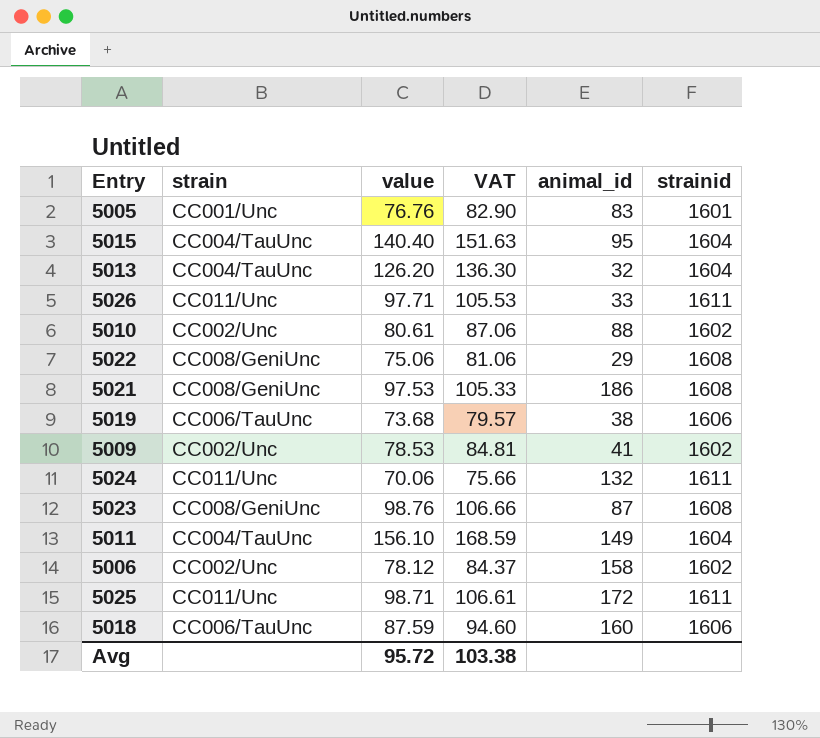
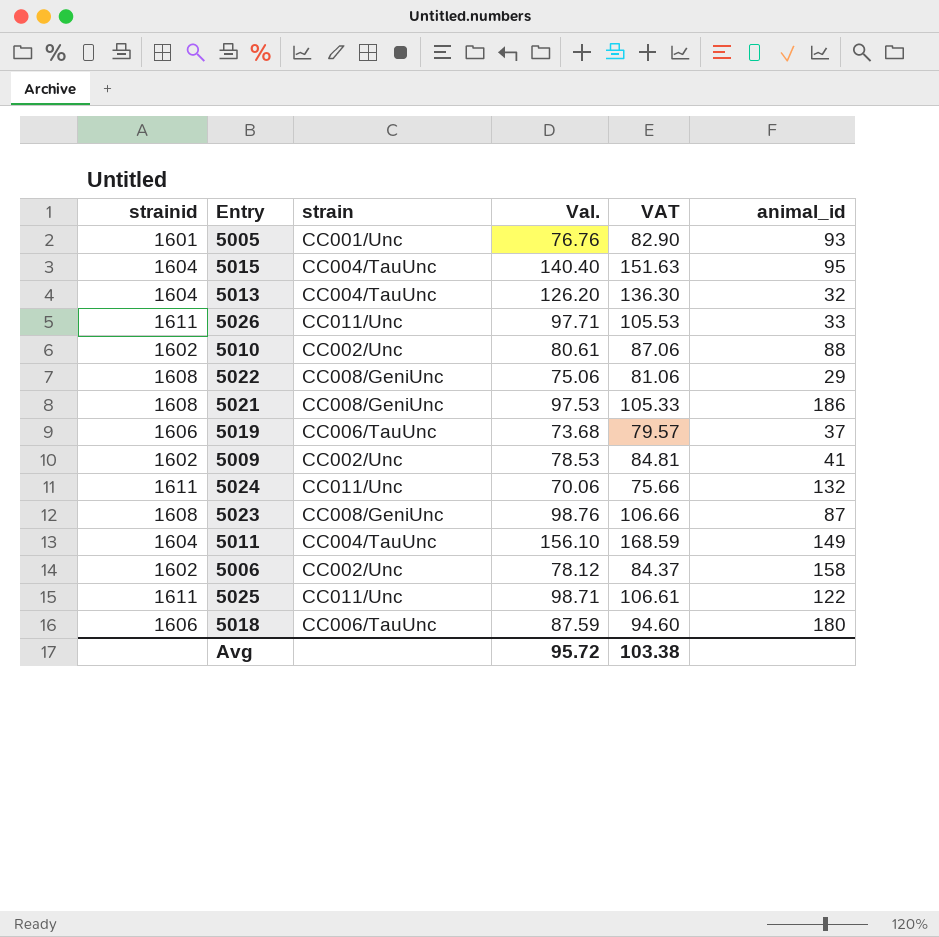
column strainid | position: 6 -> 1
column name: value -> Val.
5005 | animal_id: 83 -> 93
5019 | animal_id: 38 -> 37
5025 | animal_id: 172 -> 122
5018 | animal_id: 160 -> 180

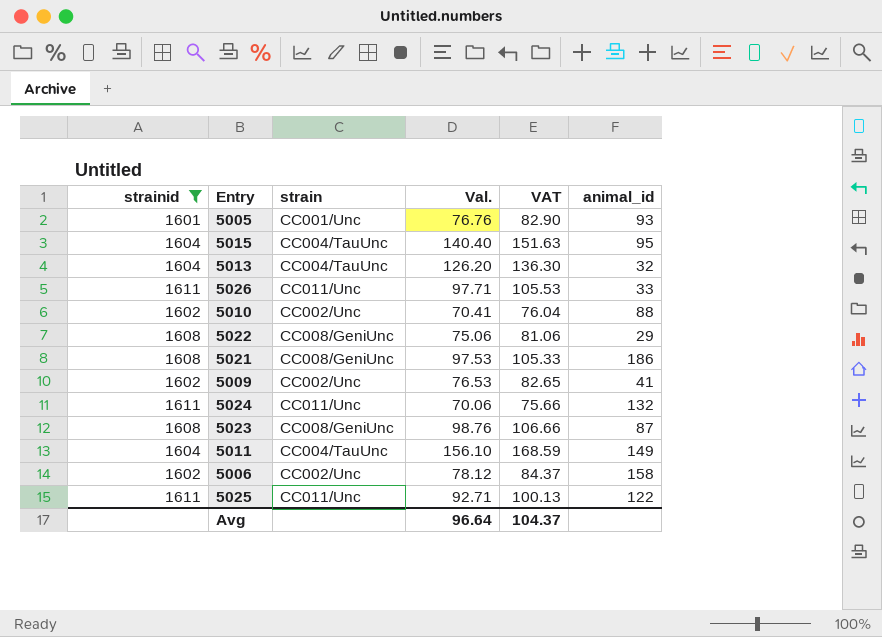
filter: none -> strainid != 1606
5010 | Val.: 80.61 -> 70.41
5010 | VAT: 87.06 -> 76.04
5009 | Val.: 78.53 -> 76.53
5009 | VAT: 84.81 -> 82.65
5025 | Val.: 98.71 -> 92.71
5025 | VAT: 106.61 -> 100.13
Avg | Val.: 95.72 -> 96.64
Avg | VAT: 103.38 -> 104.37

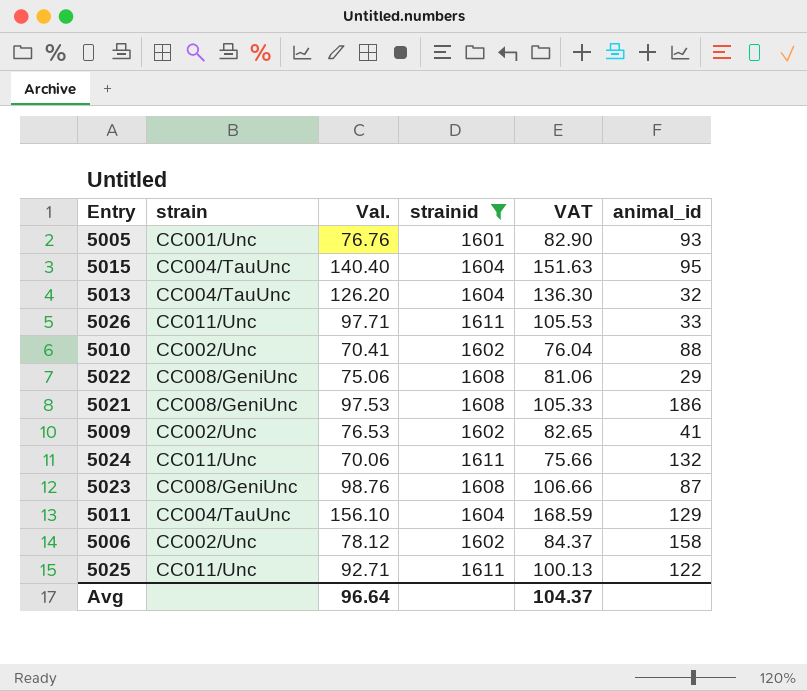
column strainid | position: 1 -> 4
5011 | animal_id: 149 -> 129

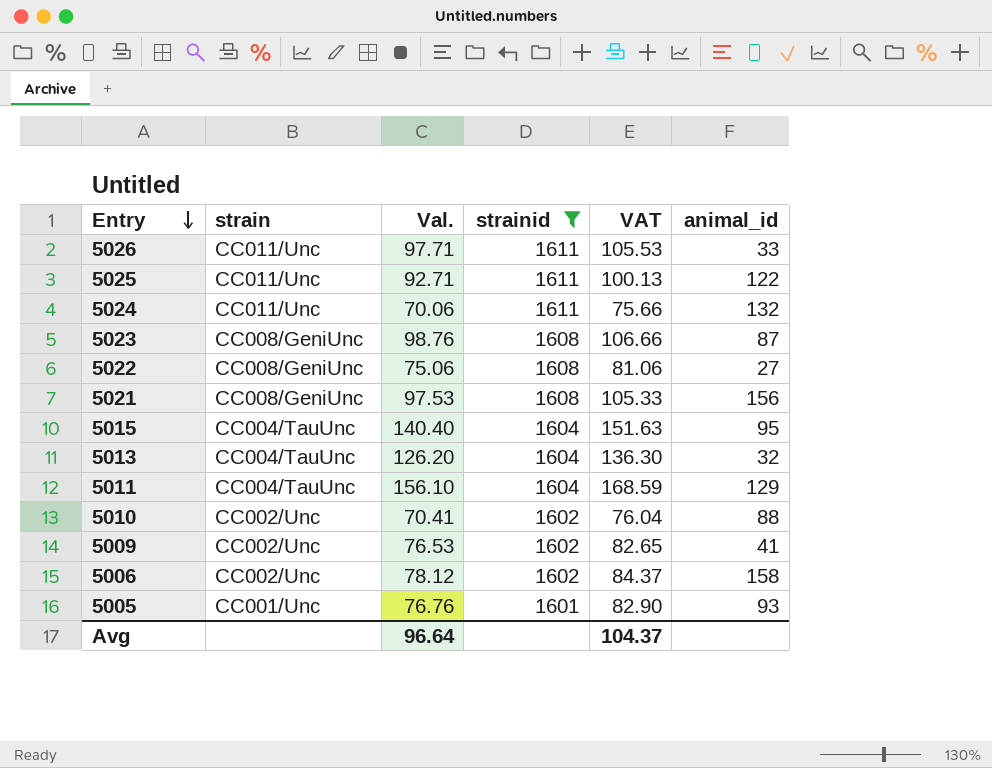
row order: none -> Entry descending
5022 | animal_id: 29 -> 27
5021 | animal_id: 186 -> 156

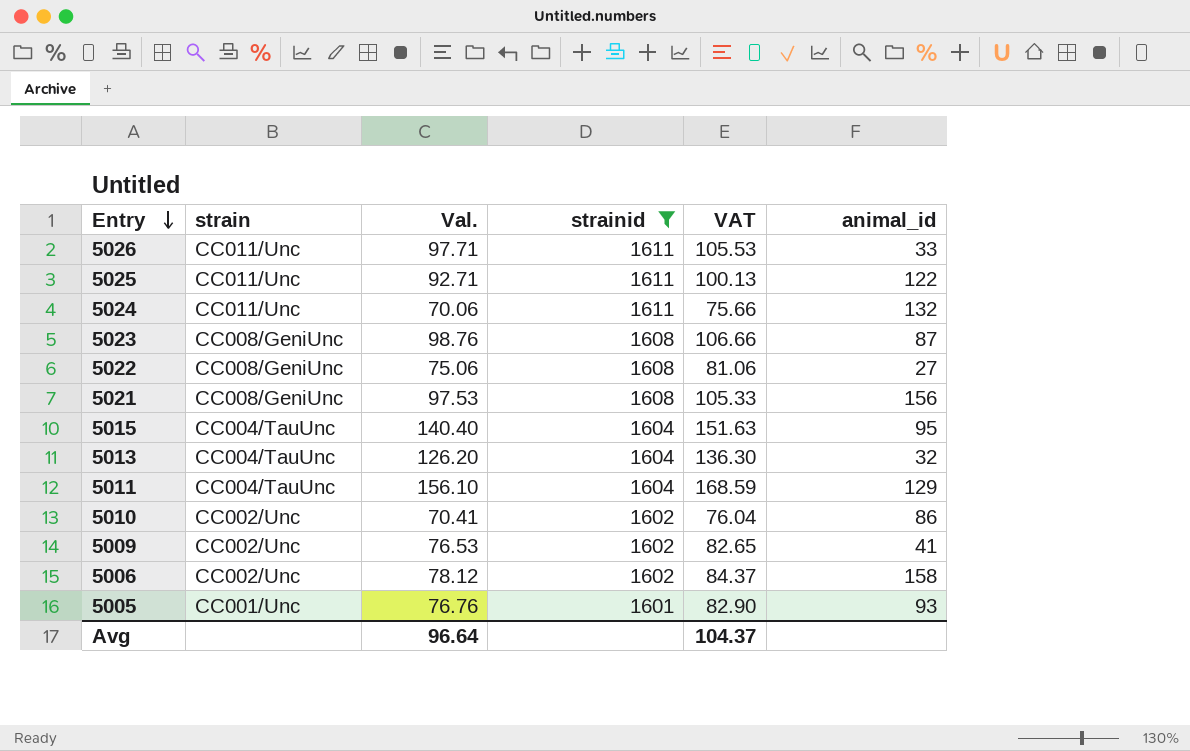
5010 | animal_id: 88 -> 86

